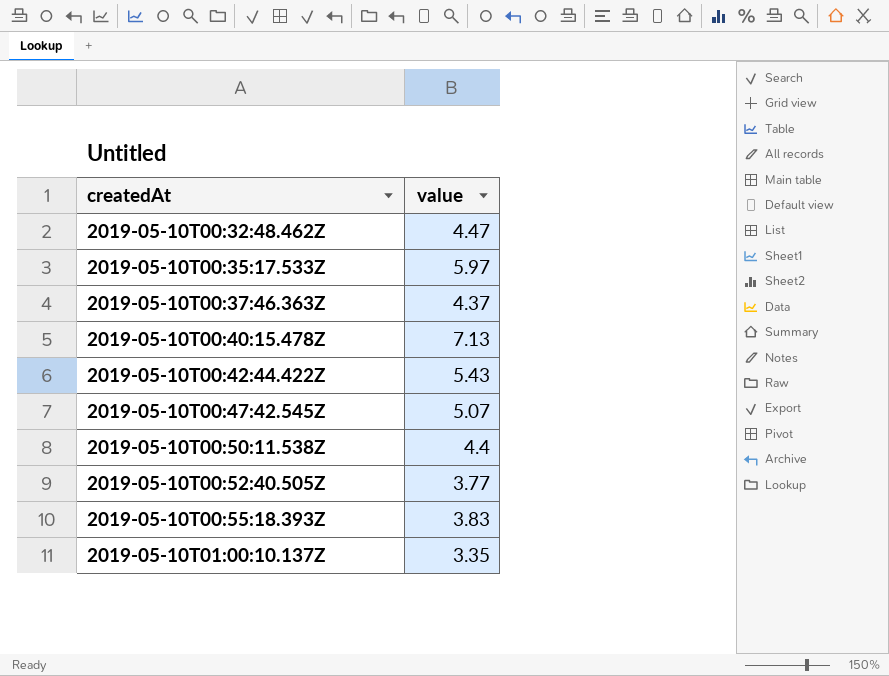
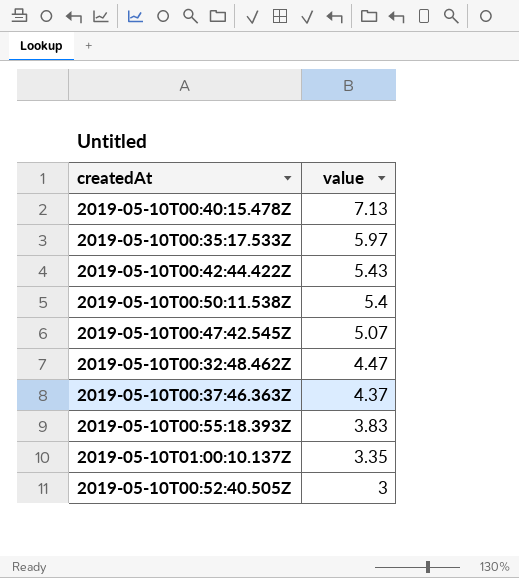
row order: createdAt ascending -> value descending
2019-05-10T00:50:11.538Z | value: 4.4 -> 5.4
2019-05-10T00:52:40.505Z | value: 3.77 -> 3

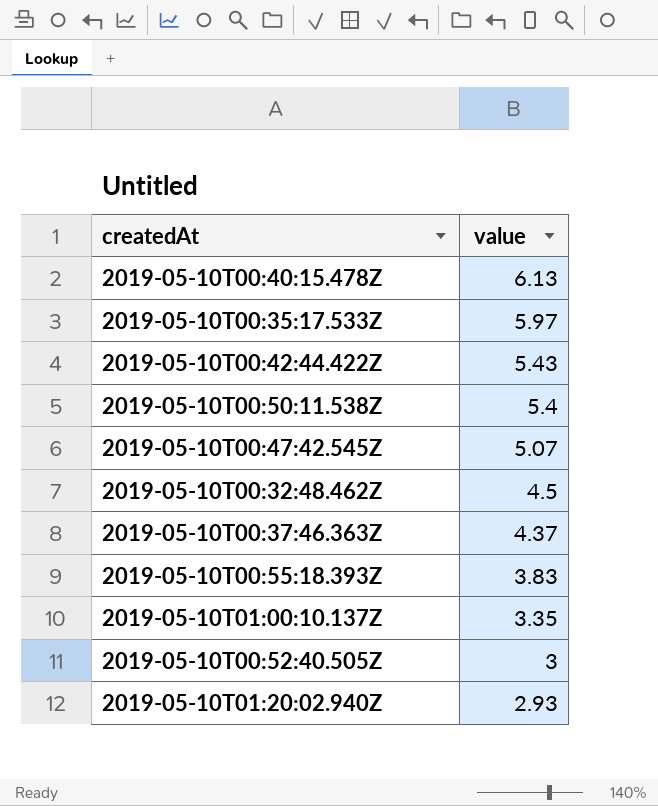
2019-05-10T00:40:15.478Z | value: 7.13 -> 6.13
2019-05-10T00:32:48.462Z | value: 4.47 -> 4.5
row 2019-05-10T01:20:02.940Z: none -> 2.93

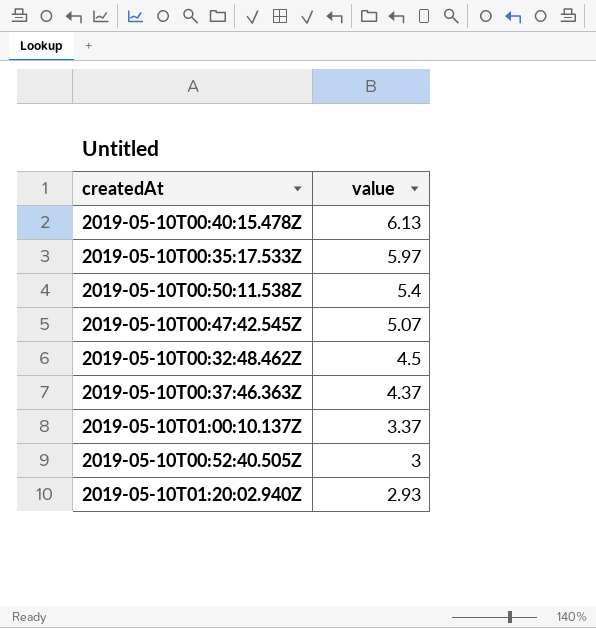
row 2019-05-10T00:42:44.422Z: 5.43 -> none
row 2019-05-10T00:55:18.393Z: 3.83 -> none
2019-05-10T01:00:10.137Z | value: 3.35 -> 3.37

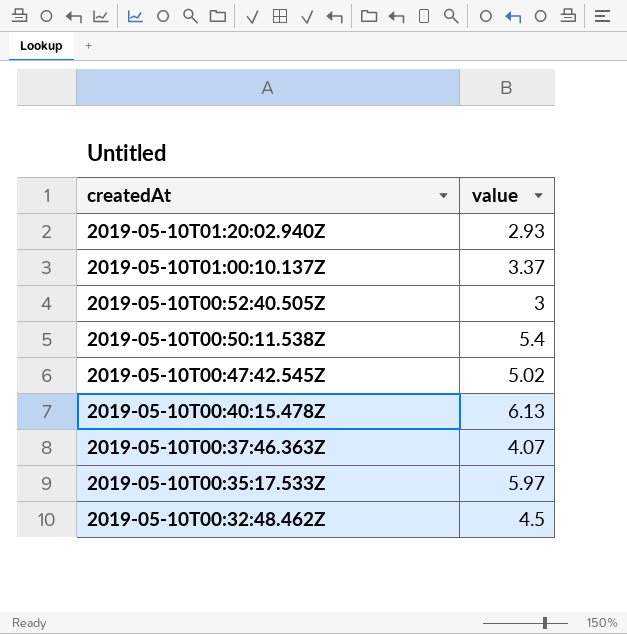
row order: value descending -> createdAt descending
2019-05-10T00:47:42.545Z | value: 5.07 -> 5.02
2019-05-10T00:37:46.363Z | value: 4.37 -> 4.07

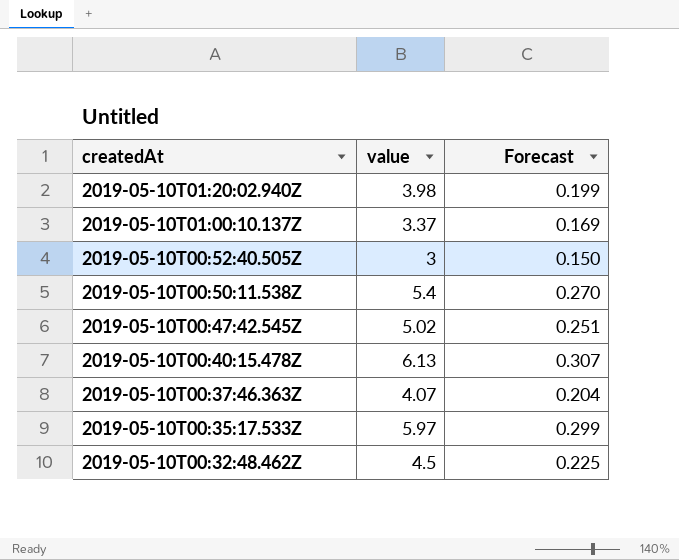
column Forecast | formula: none -> [value] * 0.05
2019-05-10T01:20:02.940Z | value: 2.93 -> 3.98

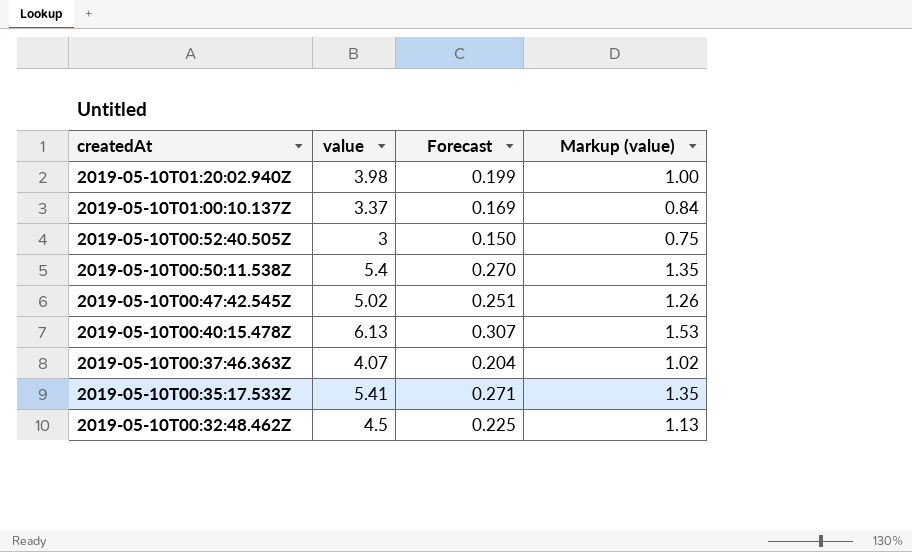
column Markup (value) | formula: none -> [value] * 0.25
2019-05-10T00:35:17.533Z | value: 5.97 -> 5.41
2019-05-10T00:35:17.533Z | Forecast: 0.299 -> 0.271

